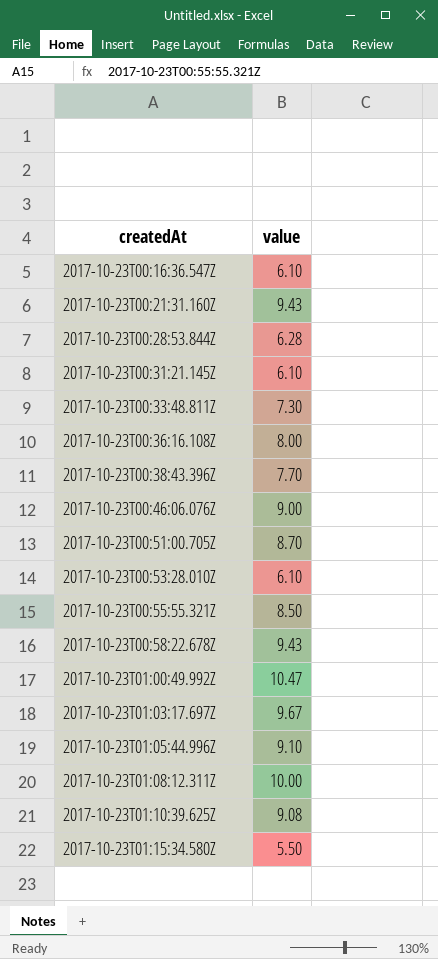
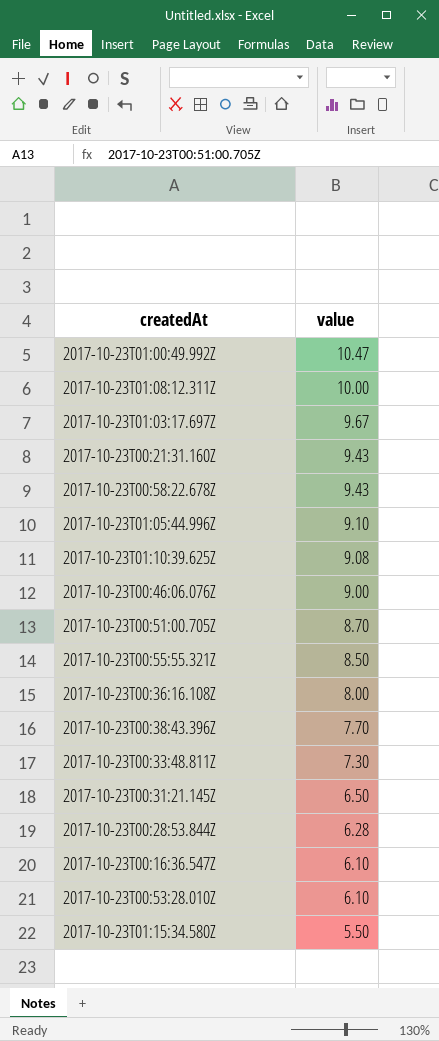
row order: createdAt ascending -> value descending
2017-10-23T00:31:21.145Z | value: 6.10 -> 6.50

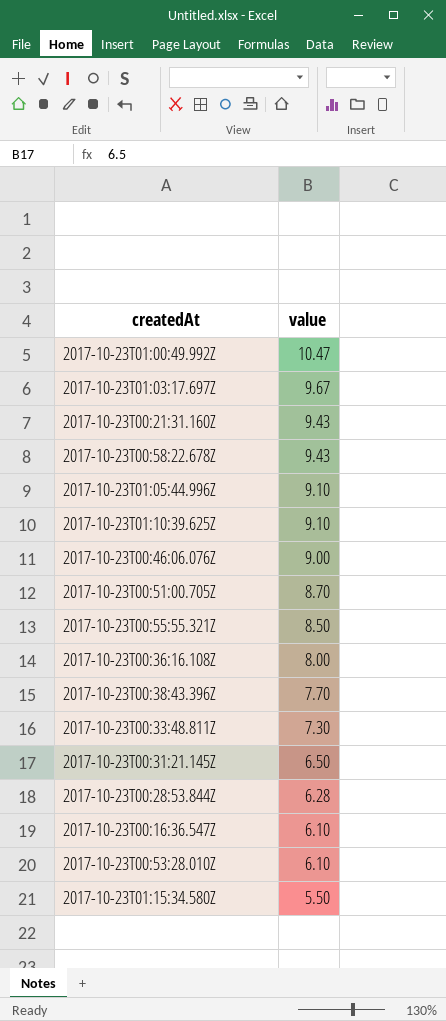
row 2017-10-23T01:08:12.311Z: 10.00 -> none
2017-10-23T01:10:39.625Z | value: 9.08 -> 9.10

